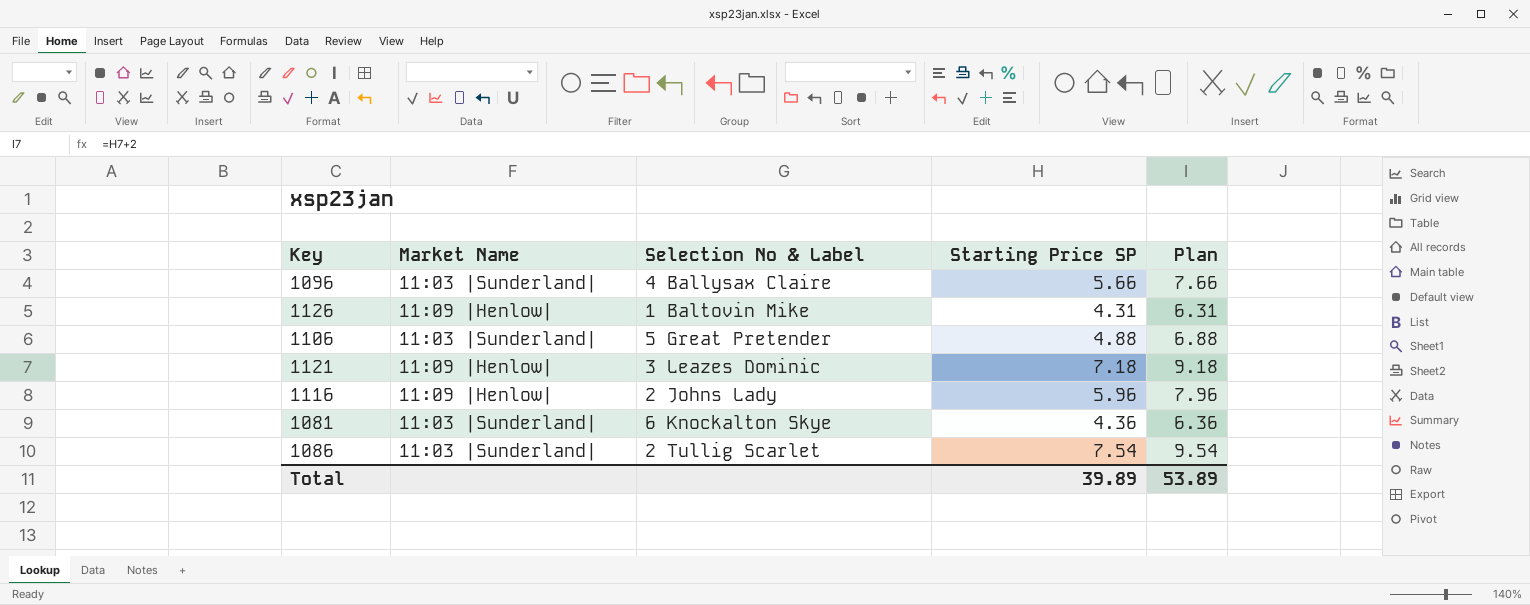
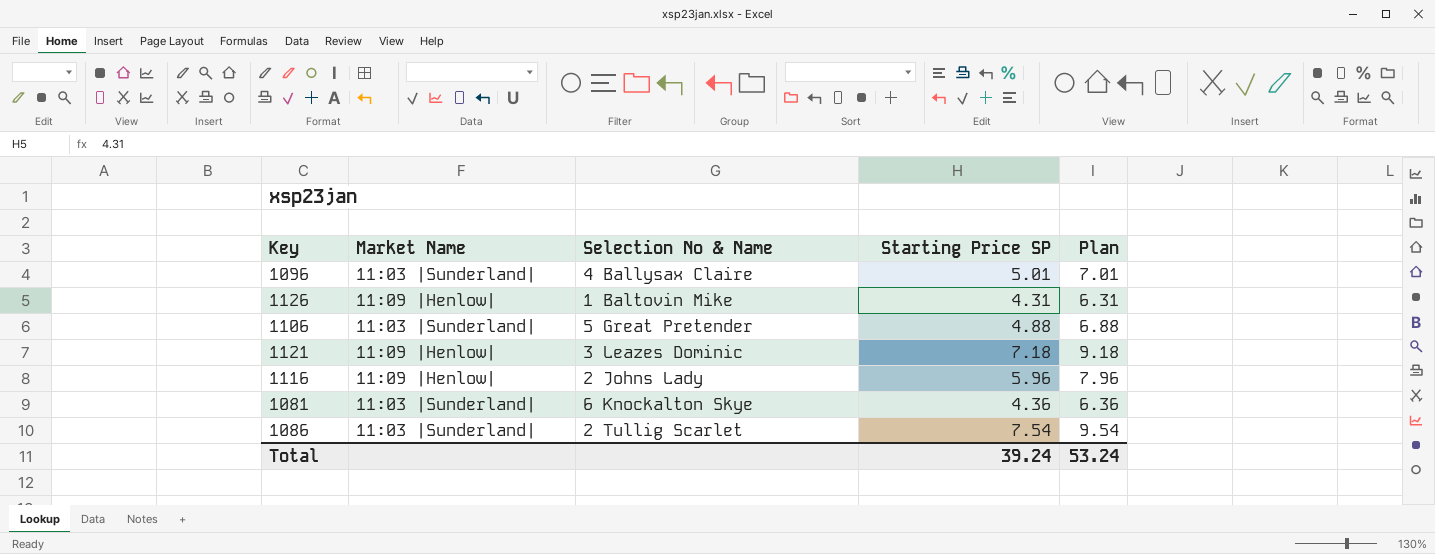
column name: Selection No & Label -> Selection No & Name
1096 | Starting Price SP: 5.66 -> 5.01
1096 | Plan: 7.66 -> 7.01
Total | Starting Price SP: 39.89 -> 39.24
Total | Plan: 53.89 -> 53.24

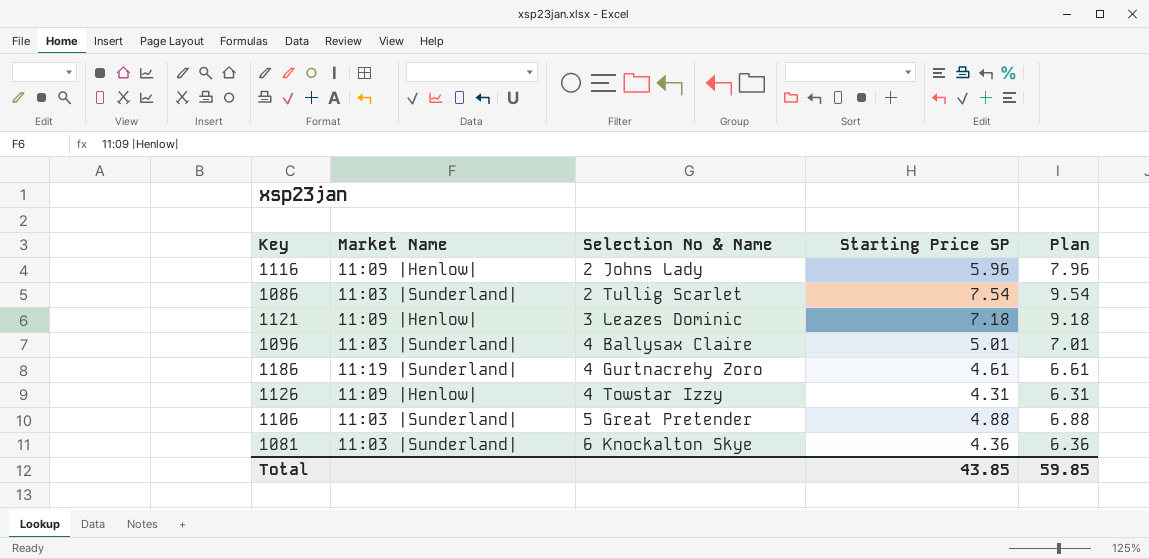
row order: none -> Selection No & Name ascending
row 1186: none -> 11:19 |Sunderland| | 4 Gurtnacrehy Zoro | 4.61 | 6.61
1126 | Selection No & Name: 1 Baltovin Mike -> 4 Towstar Izzy
Total | Starting Price SP: 39.24 -> 43.85
Total | Plan: 53.24 -> 59.85

